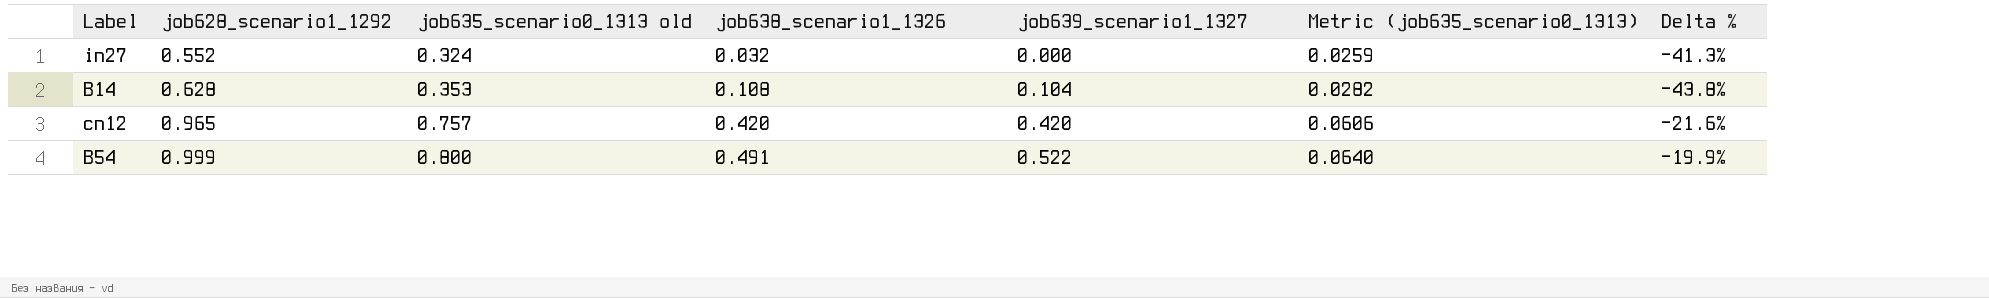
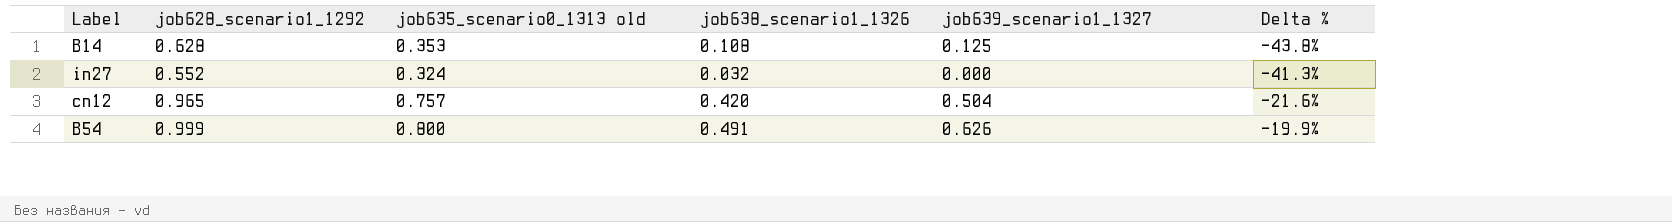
row order: job628_scenario1_1292 ascending -> Delta % ascending
column Metric (job635_scenario0_1313) | formula: [job635_scenario0_1313 old] * 0.08 -> none
B14 | job639_scenario1_1327: 0.104 -> 0.125
cn12 | job639_scenario1_1327: 0.420 -> 0.504
B54 | job639_scenario1_1327: 0.522 -> 0.626

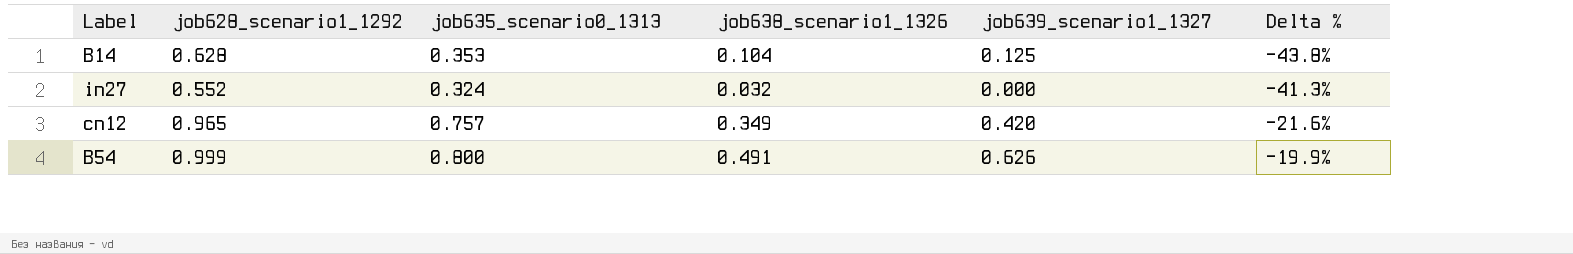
column name: job635_scenario0_1313 old -> job635_scenario0_1313
B14 | job638_scenario1_1326: 0.108 -> 0.104
cn12 | job638_scenario1_1326: 0.420 -> 0.349
cn12 | job639_scenario1_1327: 0.504 -> 0.420

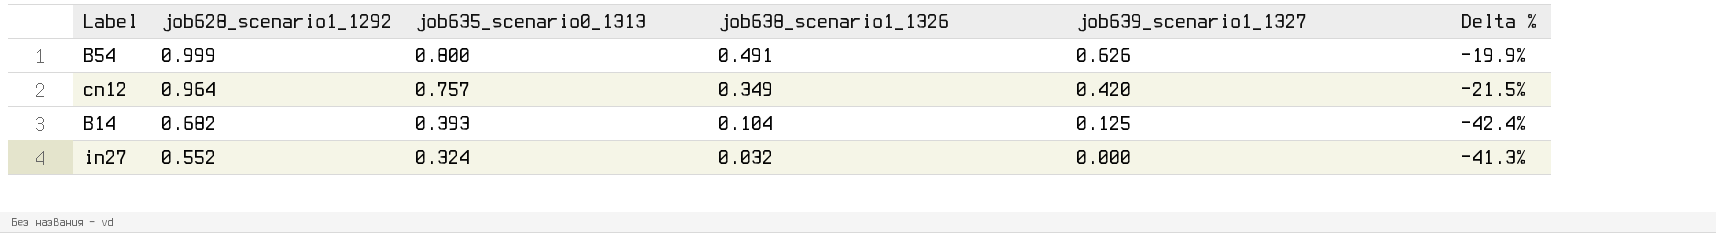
row order: Delta % ascending -> job628_scenario1_1292 descending
cn12 | job628_scenario1_1292: 0.965 -> 0.964
cn12 | Delta %: -21.6% -> -21.5%
B14 | job628_scenario1_1292: 0.628 -> 0.682
B14 | job635_scenario0_1313: 0.353 -> 0.393
B14 | Delta %: -43.8% -> -42.4%

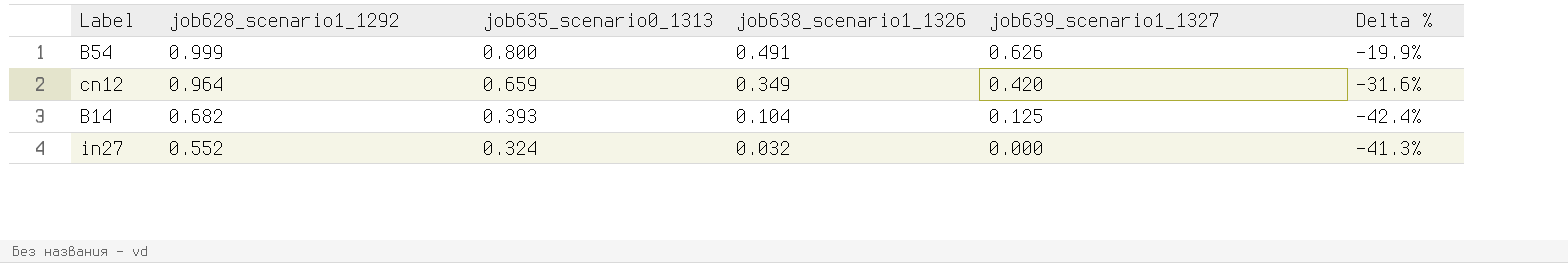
cn12 | job635_scenario0_1313: 0.757 -> 0.659
cn12 | Delta %: -21.5% -> -31.6%

